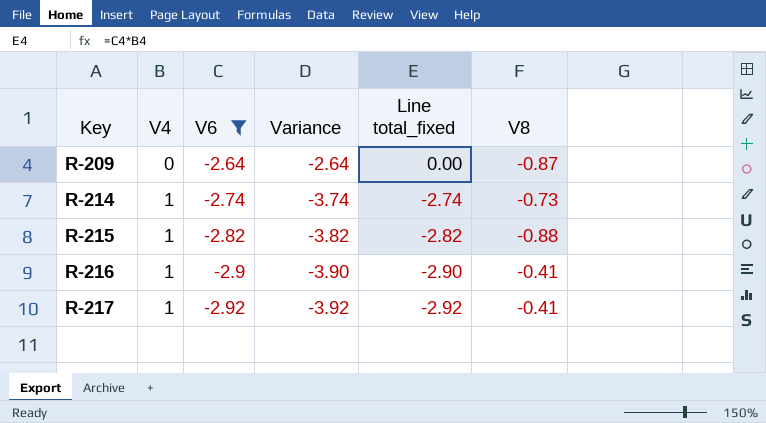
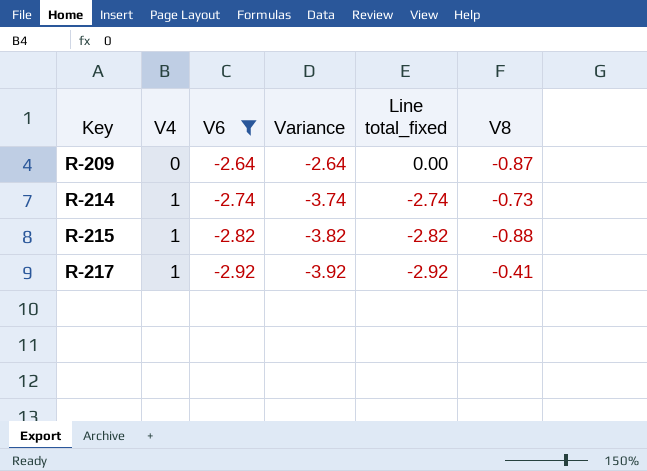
row R-216: 1 | -2.9 | -3.90 | -2.90 | -0.41 -> none

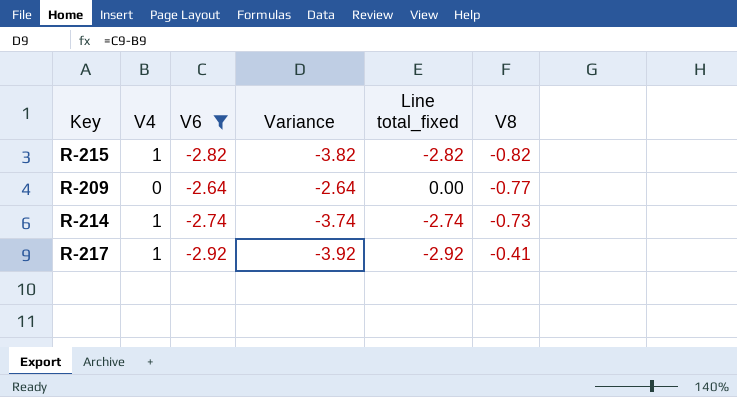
row order: Key ascending -> V8 ascending
R-215 | V8: -0.88 -> -0.82
R-209 | V8: -0.87 -> -0.77

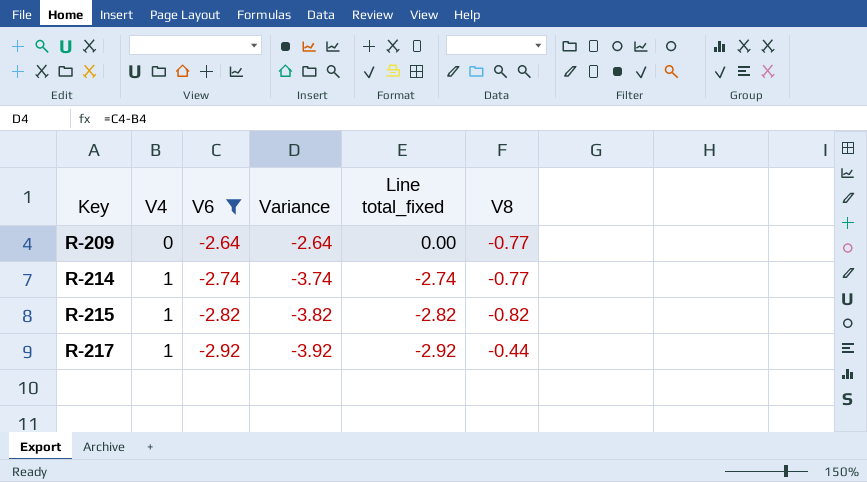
row order: V8 ascending -> Key ascending
R-214 | V8: -0.73 -> -0.77
R-217 | V8: -0.41 -> -0.44

